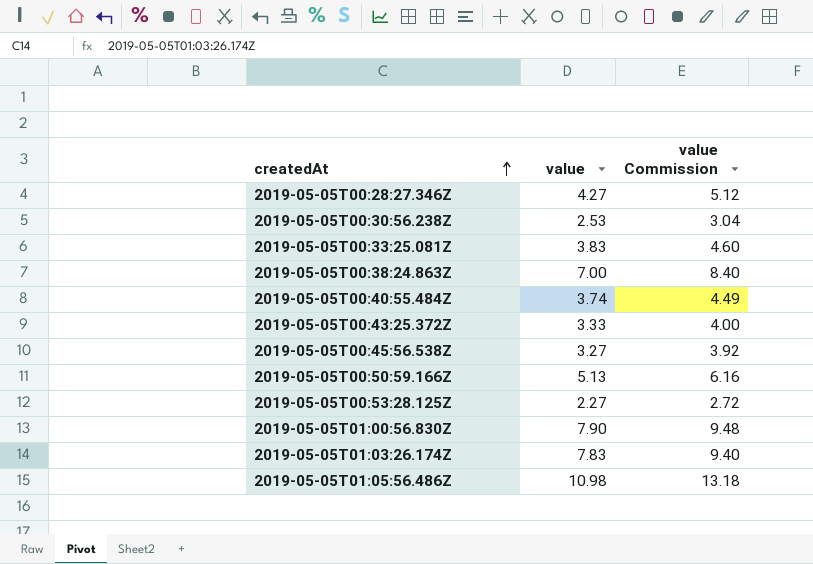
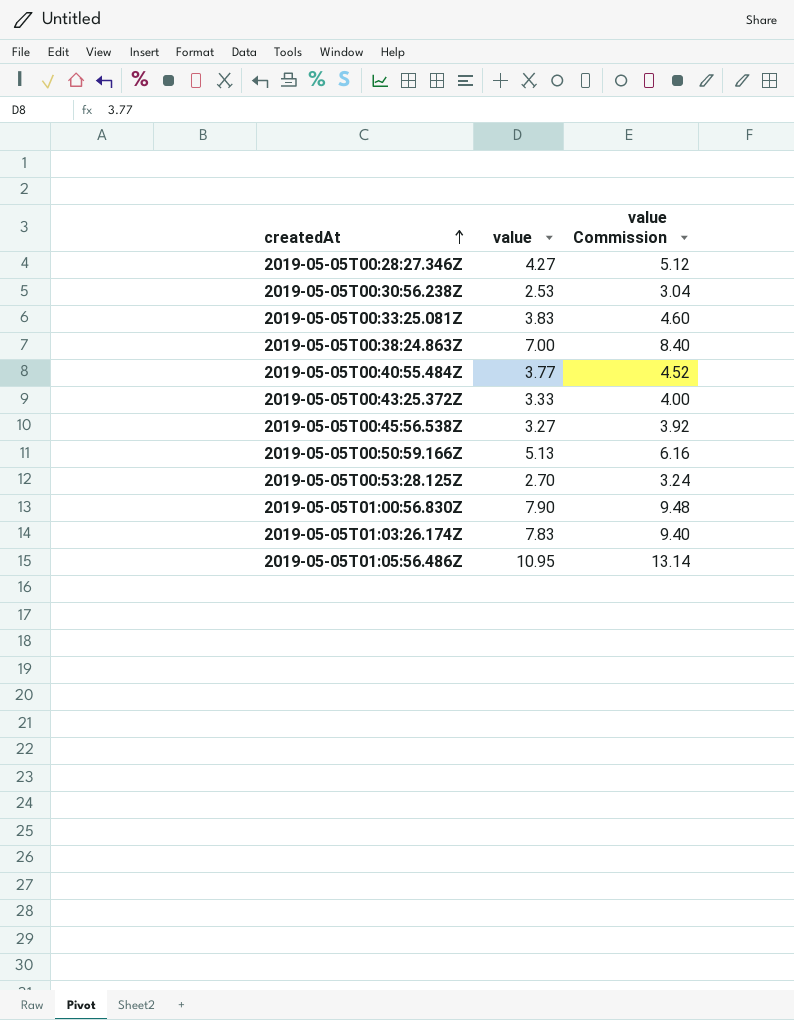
2019-05-05T00:40:55.484Z | value: 3.74 -> 3.77
2019-05-05T00:40:55.484Z | value Commission: 4.49 -> 4.52
2019-05-05T00:53:28.125Z | value: 2.27 -> 2.70
2019-05-05T00:53:28.125Z | value Commission: 2.72 -> 3.24
2019-05-05T01:05:56.486Z | value: 10.98 -> 10.95
2019-05-05T01:05:56.486Z | value Commission: 13.18 -> 13.14

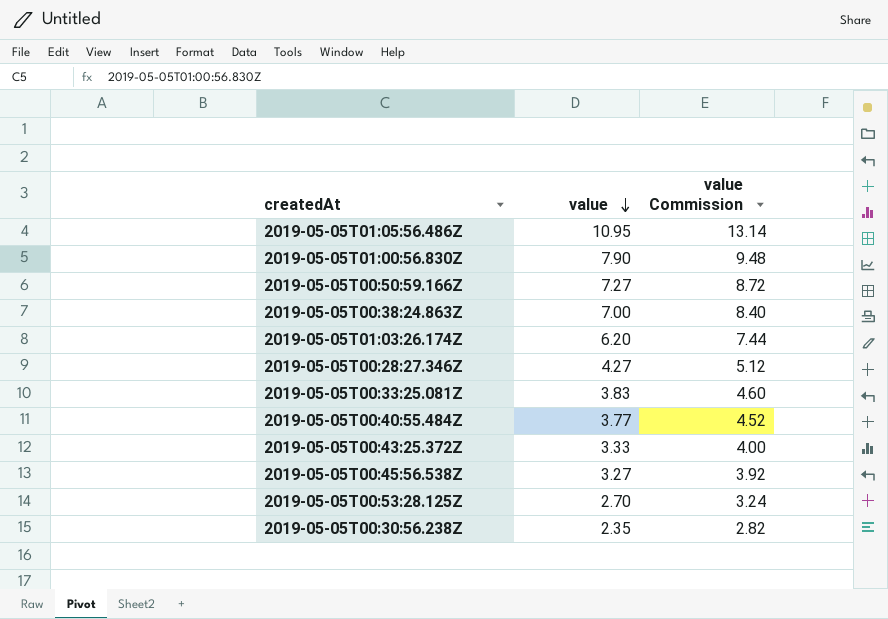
row order: createdAt ascending -> value descending
2019-05-05T00:50:59.166Z | value: 5.13 -> 7.27
2019-05-05T00:50:59.166Z | value Commission: 6.16 -> 8.72
2019-05-05T01:03:26.174Z | value: 7.83 -> 6.20
2019-05-05T01:03:26.174Z | value Commission: 9.40 -> 7.44
2019-05-05T00:30:56.238Z | value: 2.53 -> 2.35
2019-05-05T00:30:56.238Z | value Commission: 3.04 -> 2.82

